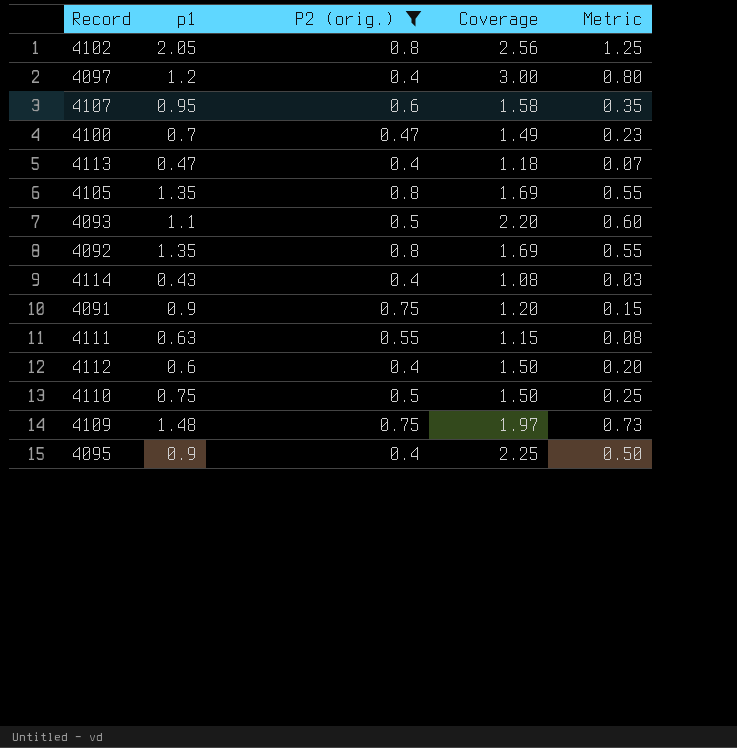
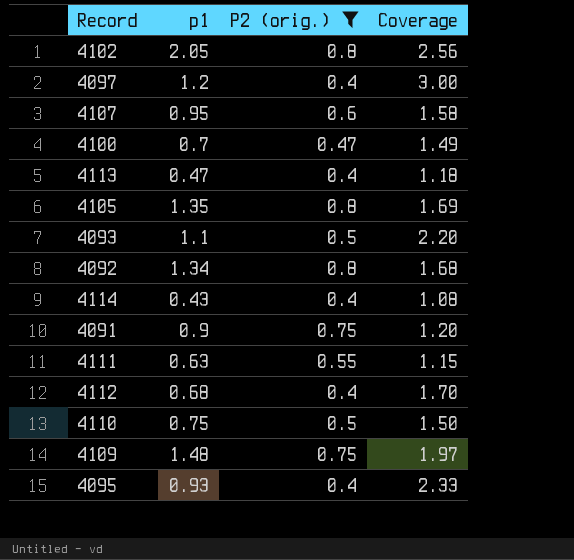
column Metric | formula: [p1] - [P2 (orig.)] -> none
4092 | p1: 1.35 -> 1.34
4092 | Coverage: 1.69 -> 1.68
4112 | p1: 0.6 -> 0.68
4112 | Coverage: 1.50 -> 1.70
4095 | p1: 0.9 -> 0.93
4095 | Coverage: 2.25 -> 2.33

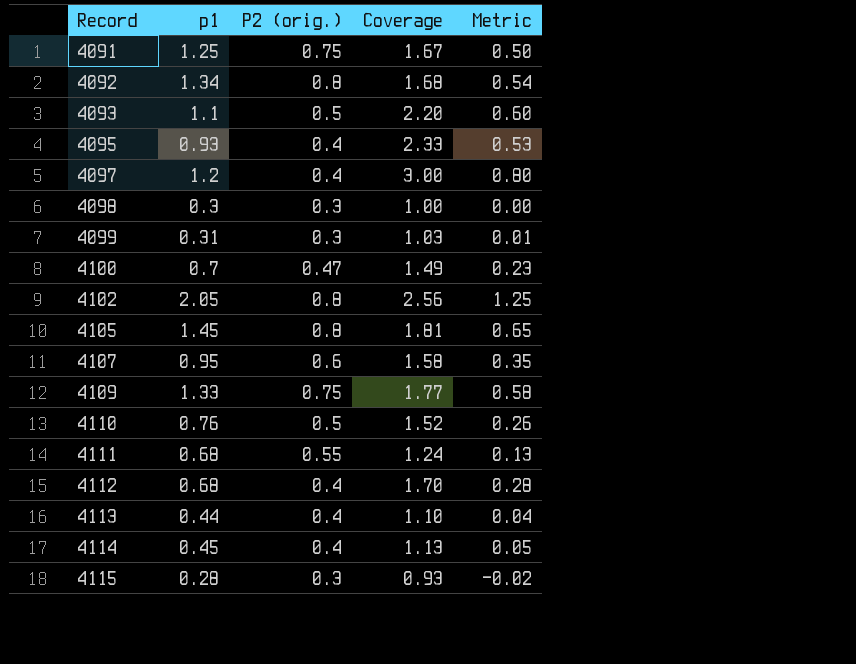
filter: P2 (orig.) != 0.3 -> none
row order: none -> Record ascending
column Metric | formula: none -> [p1] - [P2 (orig.)]
4091 | p1: 0.9 -> 1.25
4091 | Coverage: 1.20 -> 1.67
4105 | p1: 1.35 -> 1.45
4105 | Coverage: 1.69 -> 1.81
4109 | p1: 1.48 -> 1.33
4109 | Coverage: 1.97 -> 1.77
4110 | p1: 0.75 -> 0.76
4110 | Coverage: 1.50 -> 1.52
4111 | p1: 0.63 -> 0.68
4111 | Coverage: 1.15 -> 1.24
4113 | p1: 0.47 -> 0.44
4113 | Coverage: 1.18 -> 1.10
4114 | p1: 0.43 -> 0.45
4114 | Coverage: 1.08 -> 1.13

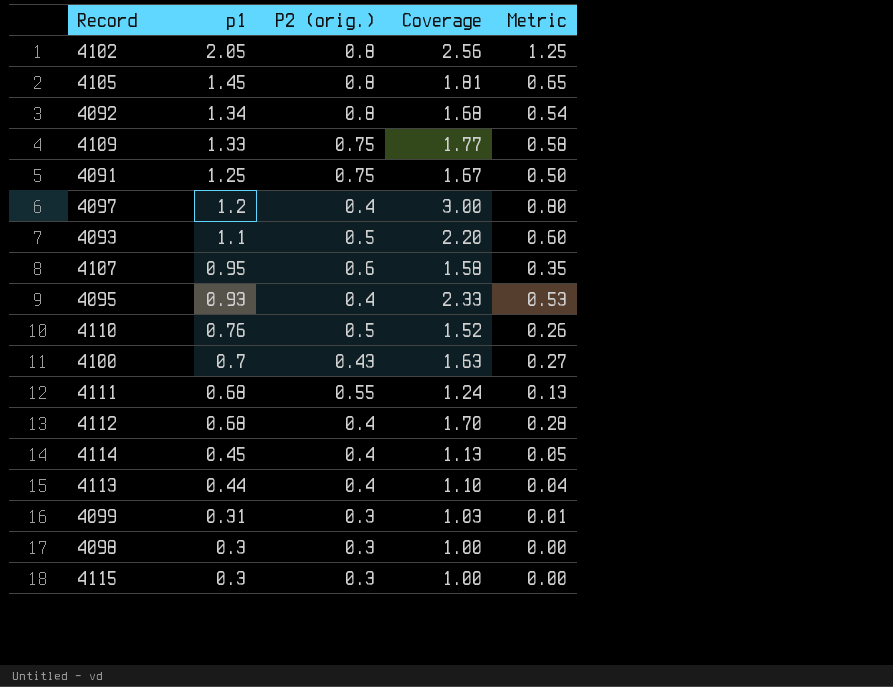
row order: Record ascending -> p1 descending
4100 | P2 (orig.): 0.47 -> 0.43
4100 | Coverage: 1.49 -> 1.63
4100 | Metric: 0.23 -> 0.27
4115 | p1: 0.28 -> 0.3
4115 | Coverage: 0.93 -> 1.00
4115 | Metric: -0.02 -> 0.00

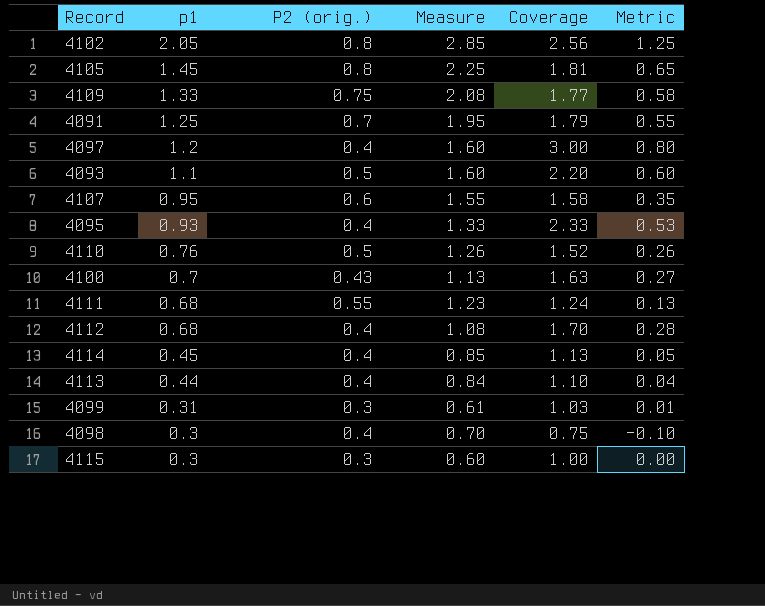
column Measure | formula: none -> [p1] + [P2 (orig.)]
row 4092: 1.34 | 0.8 | 1.68 | 0.54 -> none
4091 | P2 (orig.): 0.75 -> 0.7
4091 | Coverage: 1.67 -> 1.79
4091 | Metric: 0.50 -> 0.55
4098 | P2 (orig.): 0.3 -> 0.4
4098 | Coverage: 1.00 -> 0.75
4098 | Metric: 0.00 -> -0.10

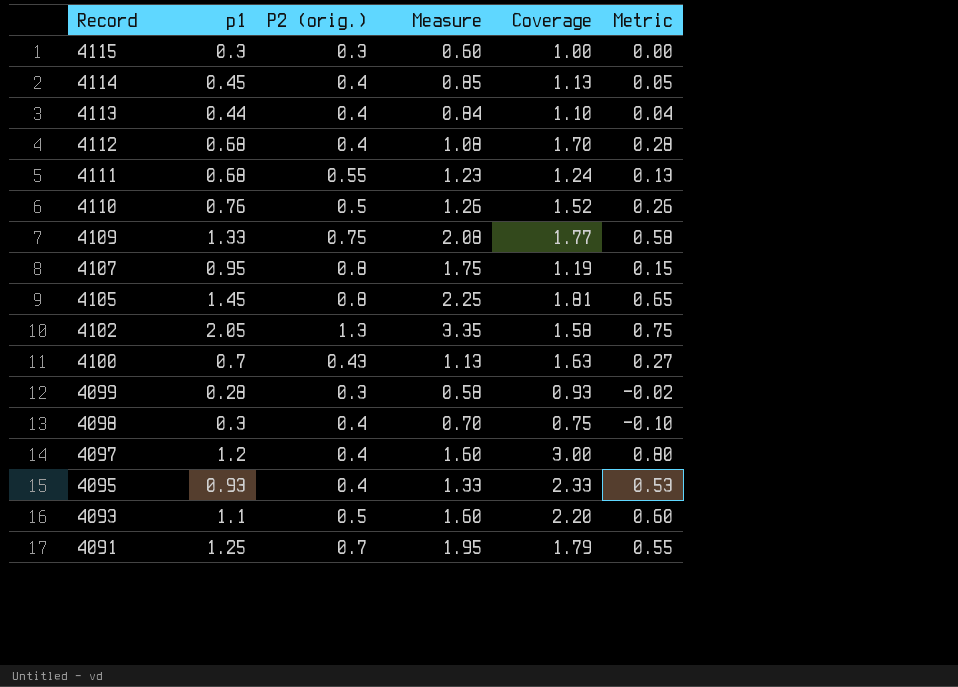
row order: p1 descending -> Record descending
4107 | P2 (orig.): 0.6 -> 0.8
4107 | Measure: 1.55 -> 1.75
4107 | Coverage: 1.58 -> 1.19
4107 | Metric: 0.35 -> 0.15
4102 | P2 (orig.): 0.8 -> 1.3
4102 | Measure: 2.85 -> 3.35
4102 | Coverage: 2.56 -> 1.58
4102 | Metric: 1.25 -> 0.75
4099 | p1: 0.31 -> 0.28
4099 | Measure: 0.61 -> 0.58
4099 | Coverage: 1.03 -> 0.93
4099 | Metric: 0.01 -> -0.02

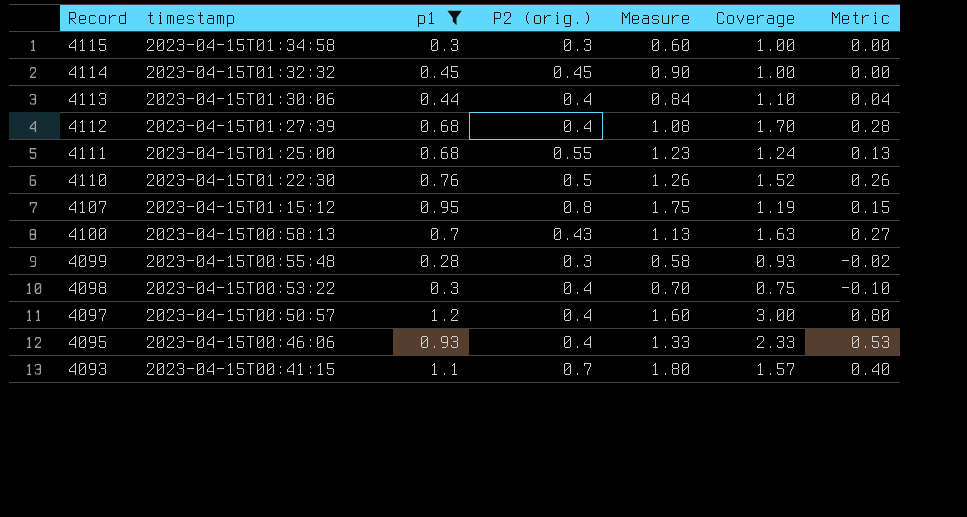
filter: none -> p1 <= 1.2
column timestamp | position: none -> 2
4114 | P2 (orig.): 0.4 -> 0.45
4114 | Measure: 0.85 -> 0.90
4114 | Coverage: 1.13 -> 1.00
4114 | Metric: 0.05 -> 0.00
4093 | P2 (orig.): 0.5 -> 0.7
4093 | Measure: 1.60 -> 1.80
4093 | Coverage: 2.20 -> 1.57
4093 | Metric: 0.60 -> 0.40

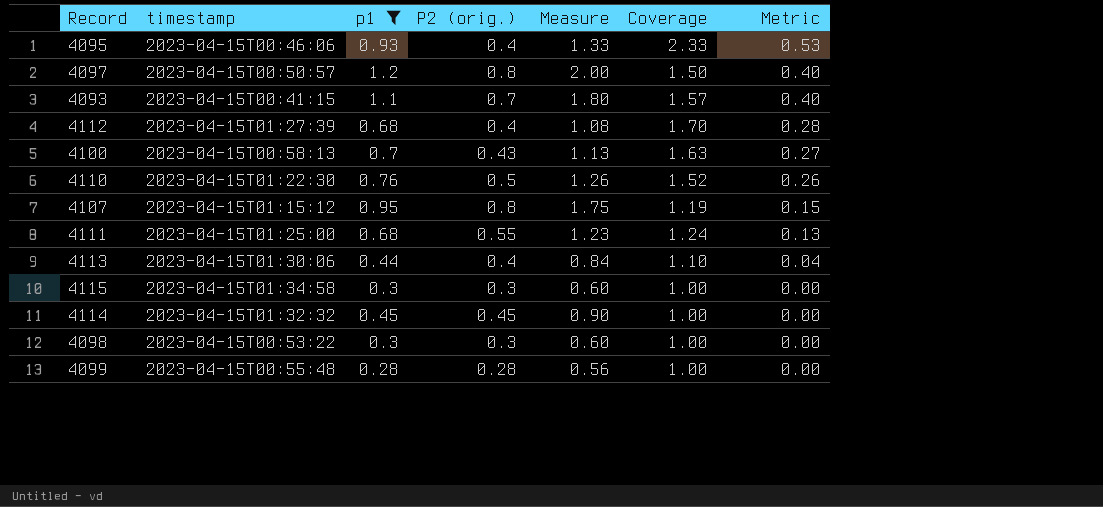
row order: Record descending -> Metric descending
4097 | P2 (orig.): 0.4 -> 0.8
4097 | Measure: 1.60 -> 2.00
4097 | Coverage: 3.00 -> 1.50
4097 | Metric: 0.80 -> 0.40
4098 | P2 (orig.): 0.4 -> 0.3
4098 | Measure: 0.70 -> 0.60
4098 | Coverage: 0.75 -> 1.00
4098 | Metric: -0.10 -> 0.00
4099 | P2 (orig.): 0.3 -> 0.28
4099 | Measure: 0.58 -> 0.56
4099 | Coverage: 0.93 -> 1.00
4099 | Metric: -0.02 -> 0.00

